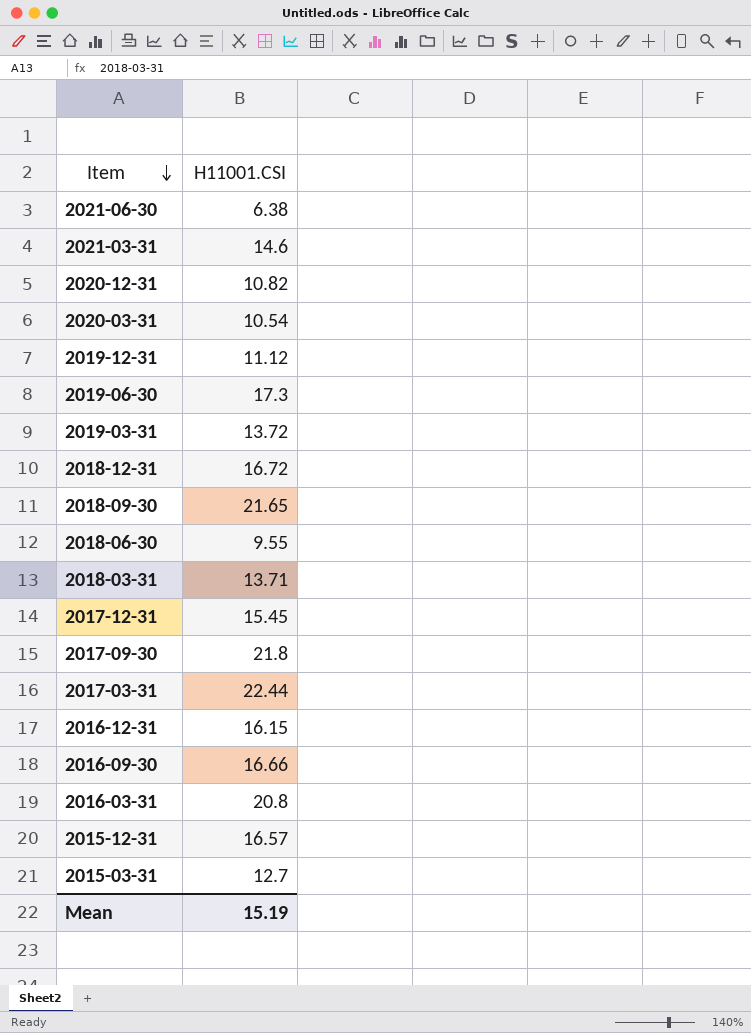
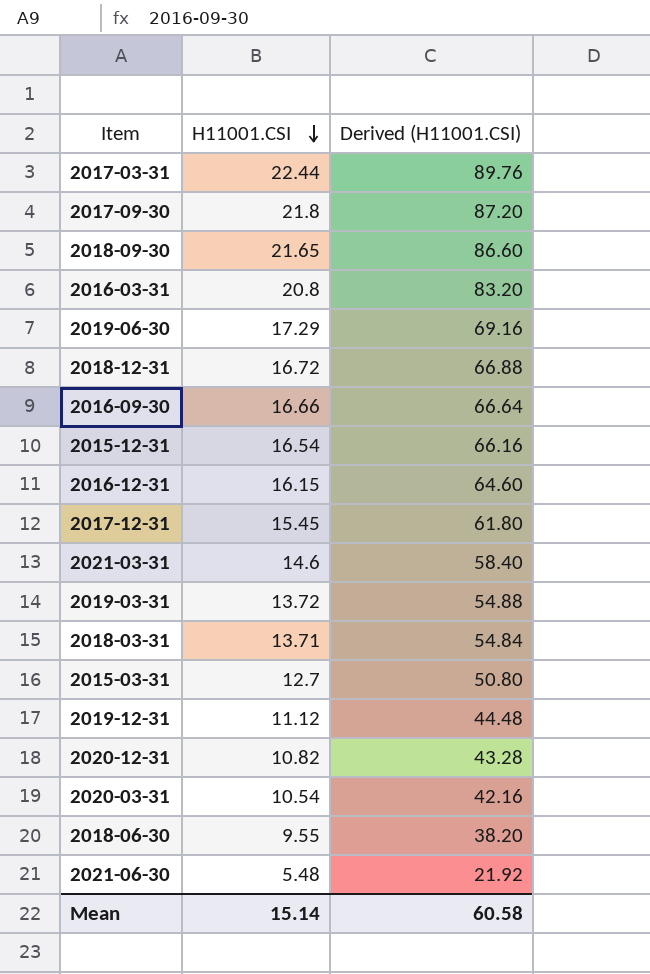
row order: Item descending -> H11001.CSI descending
column Derived (H11001.CSI) | formula: none -> [H11001.CSI] * 4
2019-06-30 | H11001.CSI: 17.3 -> 17.29
2015-12-31 | H11001.CSI: 16.57 -> 16.54
2021-06-30 | H11001.CSI: 6.38 -> 5.48
Mean | H11001.CSI: 15.19 -> 15.14

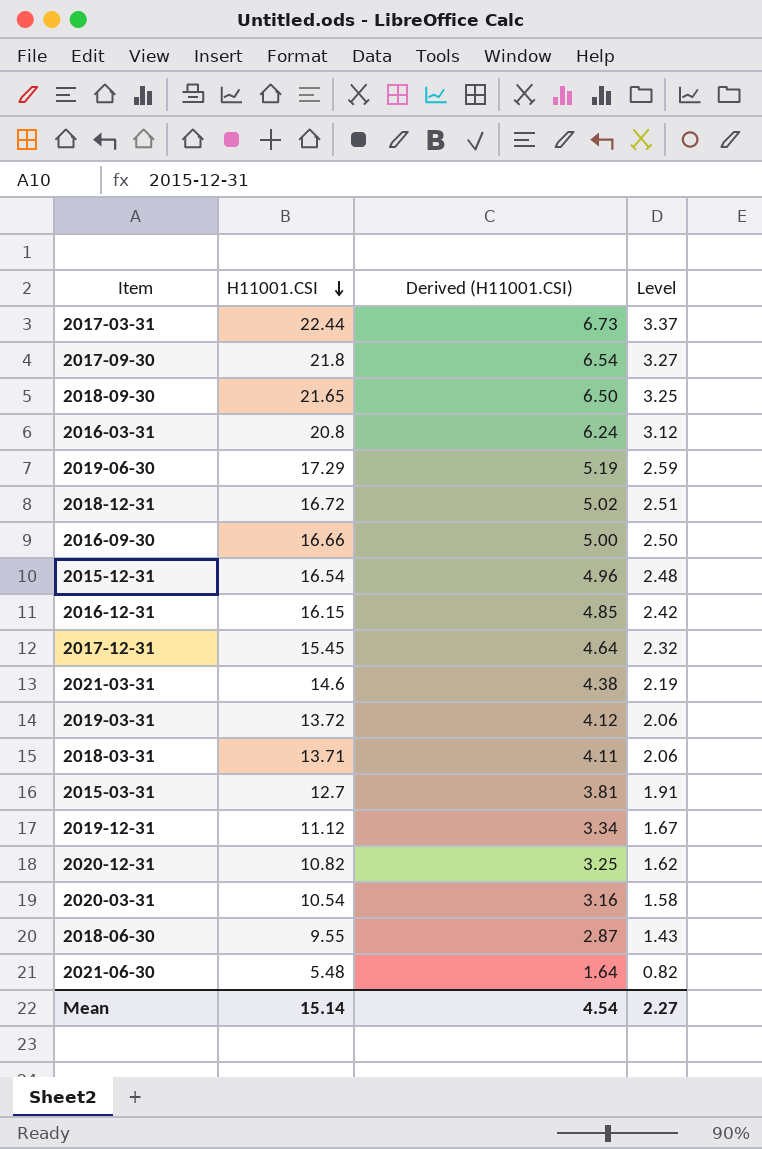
column Derived (H11001.CSI) | formula: [H11001.CSI] * 4 -> [H11001.CSI] * 0.3
column Level | formula: none -> [H11001.CSI] * 0.15
Mean | Derived (H11001.CSI): 60.58 -> 4.54

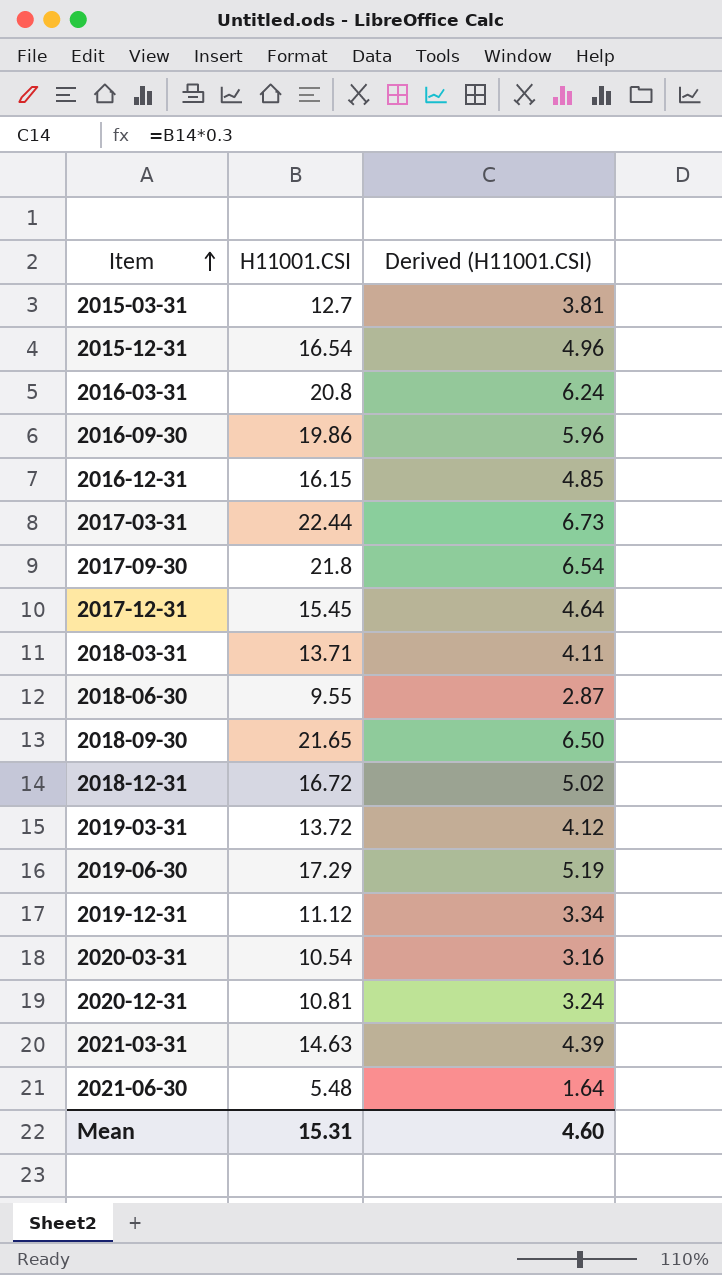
row order: H11001.CSI descending -> Item ascending
column Level | formula: [H11001.CSI] * 0.15 -> none
2016-09-30 | H11001.CSI: 16.66 -> 19.86
2016-09-30 | Derived (H11001.CSI): 5.00 -> 5.96
2020-12-31 | H11001.CSI: 10.82 -> 10.81
2020-12-31 | Derived (H11001.CSI): 3.25 -> 3.24
2021-03-31 | H11001.CSI: 14.6 -> 14.63
2021-03-31 | Derived (H11001.CSI): 4.38 -> 4.39
Mean | H11001.CSI: 15.14 -> 15.31
Mean | Derived (H11001.CSI): 4.54 -> 4.60

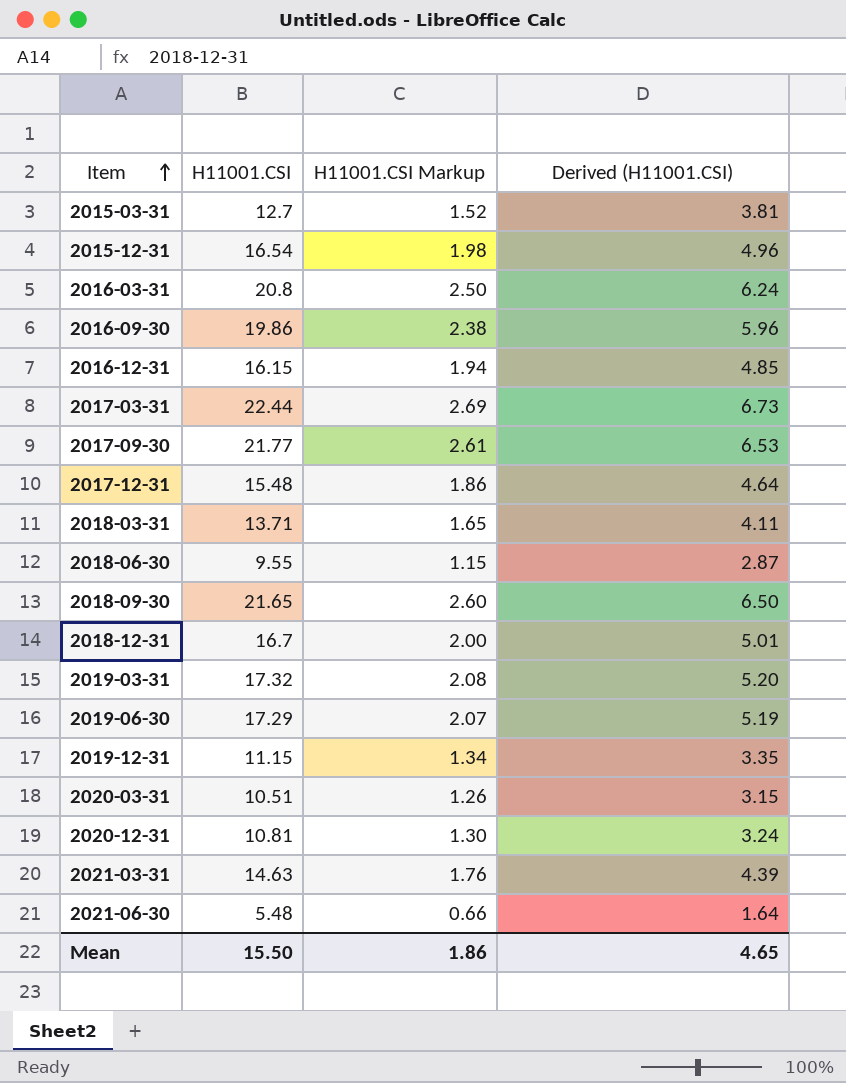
column H11001.CSI Markup | formula: none -> [H11001.CSI] * 0.12
2017-09-30 | H11001.CSI: 21.8 -> 21.77
2017-09-30 | Derived (H11001.CSI): 6.54 -> 6.53
2017-12-31 | H11001.CSI: 15.45 -> 15.48
2018-12-31 | H11001.CSI: 16.72 -> 16.7
2018-12-31 | Derived (H11001.CSI): 5.02 -> 5.01
2019-03-31 | H11001.CSI: 13.72 -> 17.32
2019-03-31 | Derived (H11001.CSI): 4.12 -> 5.20
2019-12-31 | H11001.CSI: 11.12 -> 11.15
2019-12-31 | Derived (H11001.CSI): 3.34 -> 3.35
2020-03-31 | H11001.CSI: 10.54 -> 10.51
2020-03-31 | Derived (H11001.CSI): 3.16 -> 3.15
Mean | H11001.CSI: 15.31 -> 15.50
Mean | Derived (H11001.CSI): 4.60 -> 4.65

